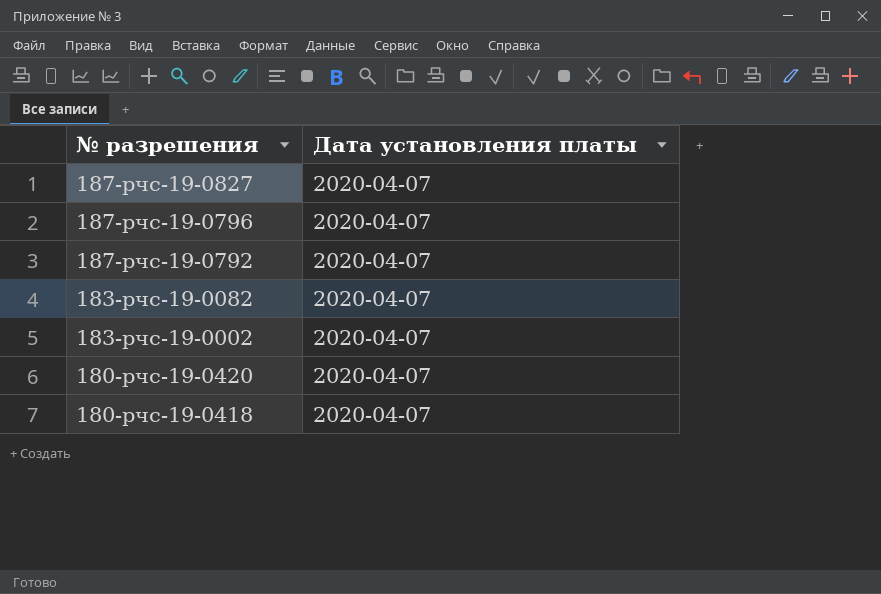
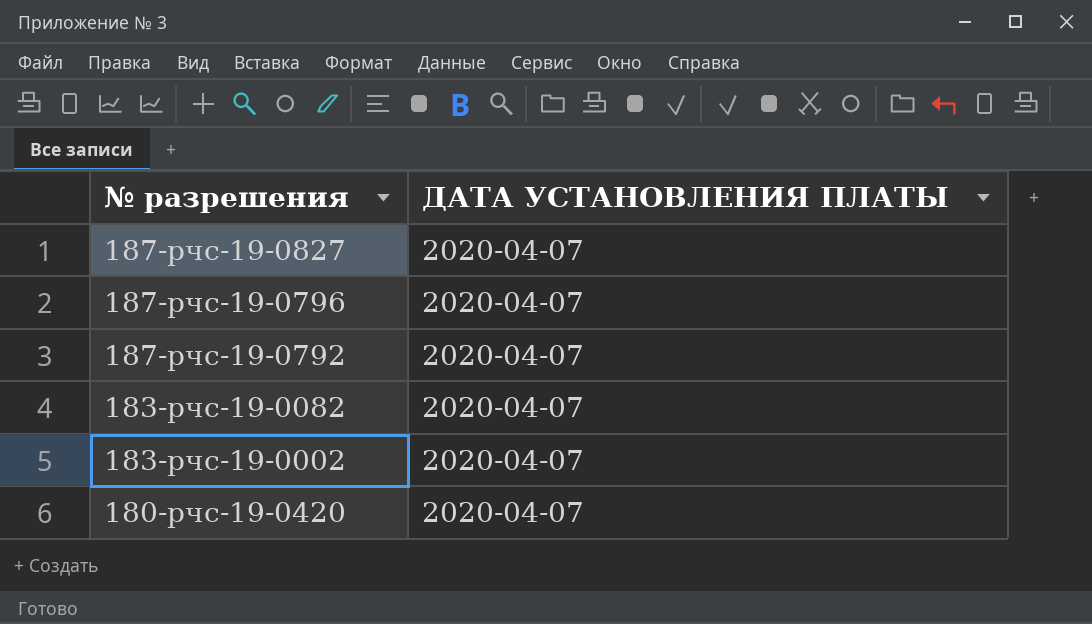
column name: Дата установления платы -> ДАТА УСТАНОВЛЕНИЯ ПЛАТЫ
row 180-рчс-19-0418: 2020-04-07 -> none

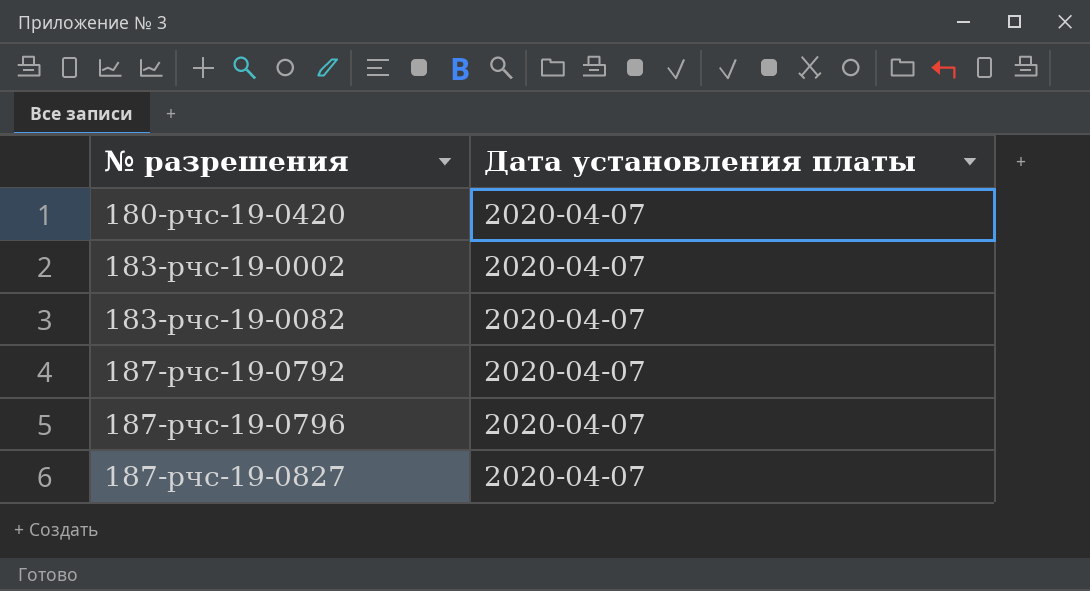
row order: № разрешения descending -> № разрешения ascending
column name: ДАТА УСТАНОВЛЕНИЯ ПЛАТЫ -> Дата установления платы

